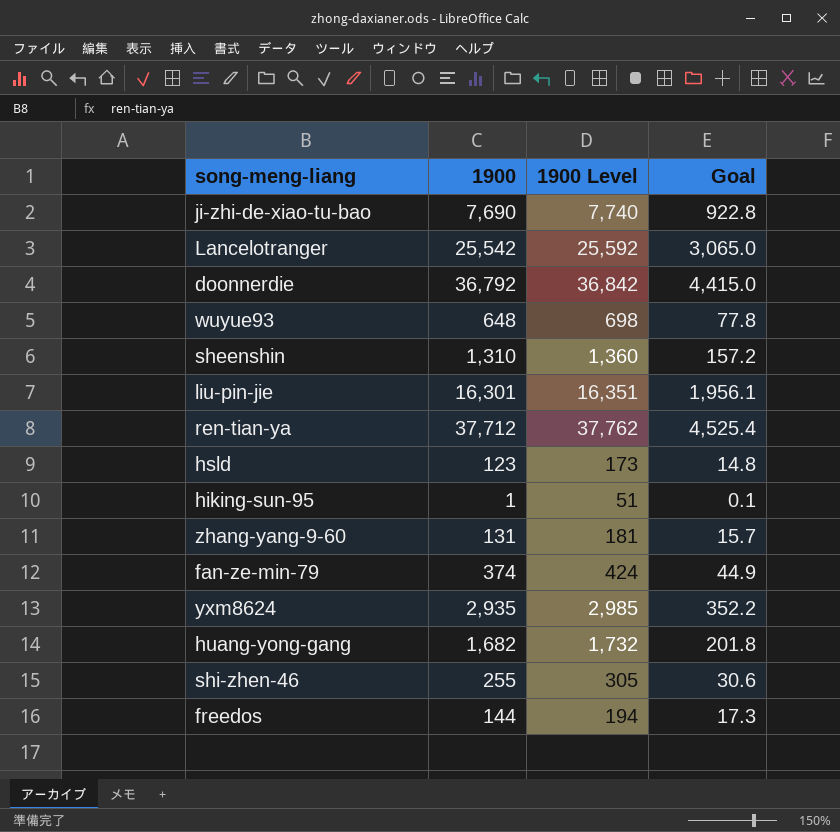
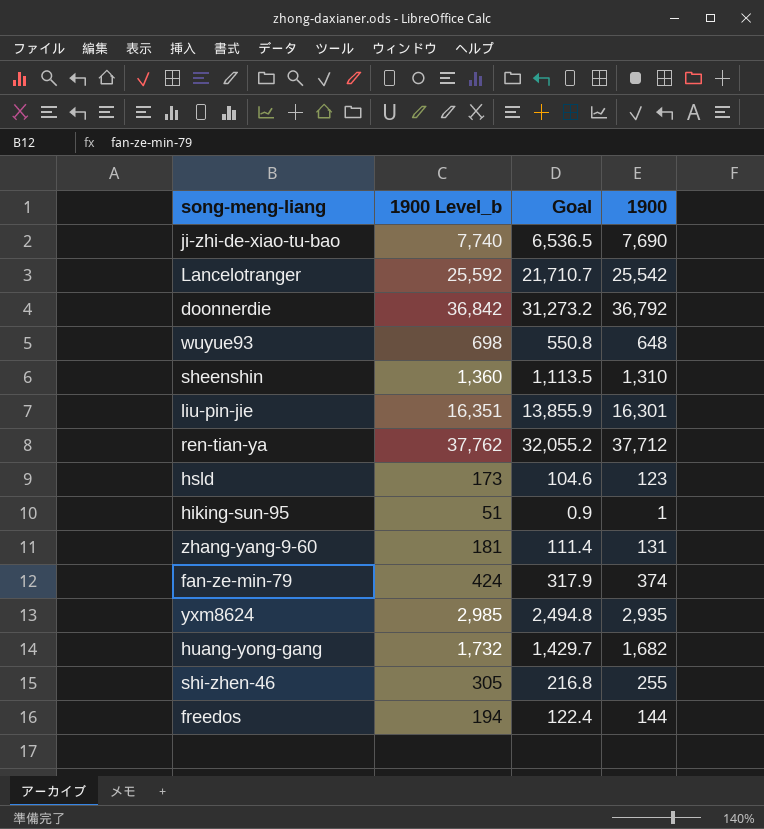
column name: 1900 Level -> 1900 Level_b
column Goal | formula: [1900] * 0.12 -> [1900] * 0.85
column 1900 | position: 2 -> 4

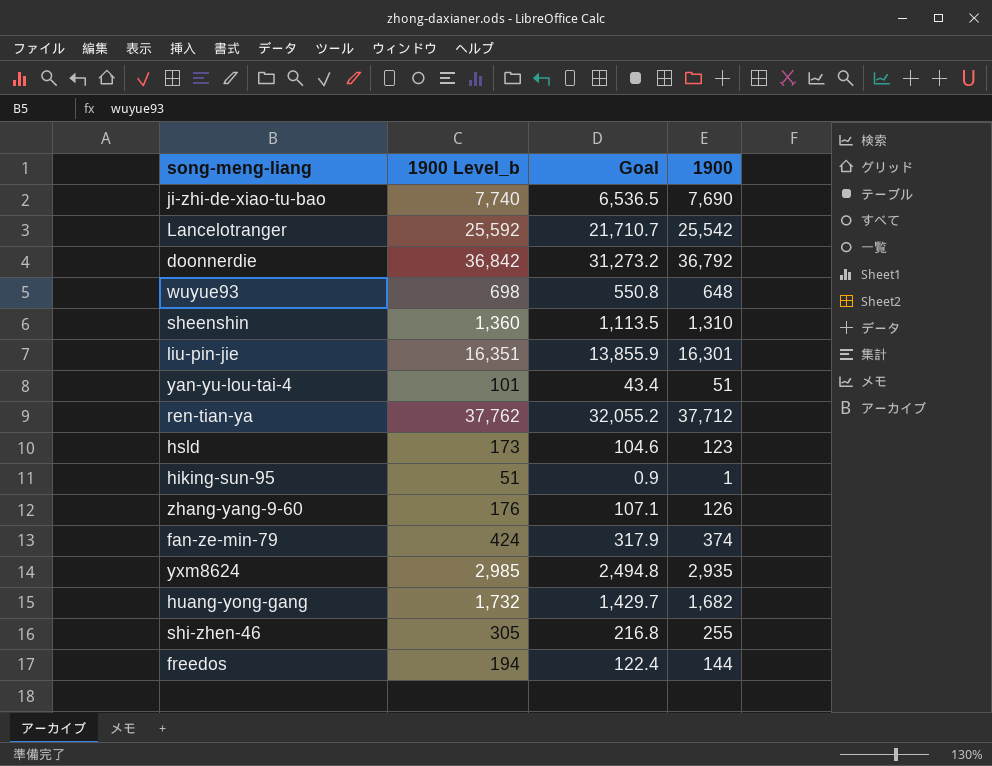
row yan-yu-lou-tai-4: none -> 101 | 43.4 | 51
zhang-yang-9-60 | 1900 Level_b: 181 -> 176
zhang-yang-9-60 | Goal: 111.4 -> 107.1
zhang-yang-9-60 | 1900: 131 -> 126

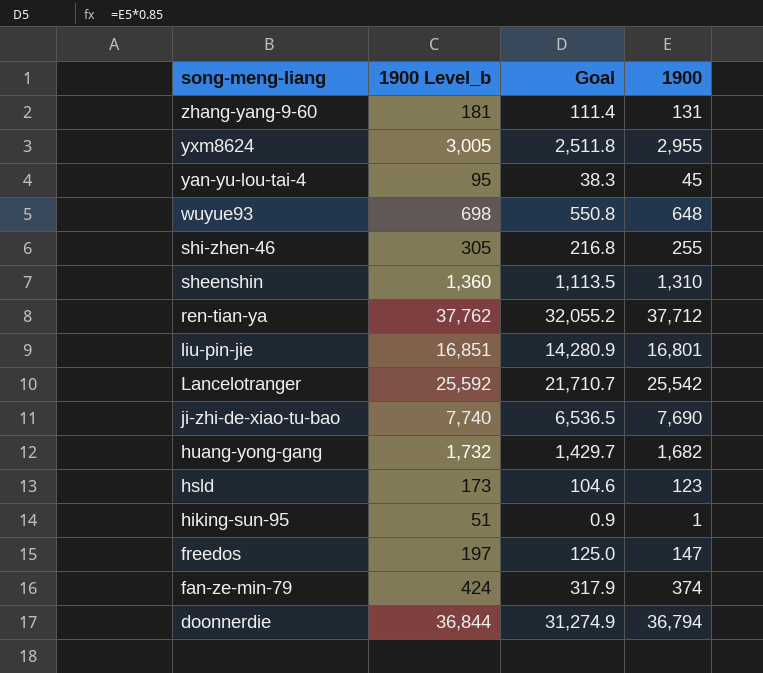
row order: none -> song-meng-liang descending
zhang-yang-9-60 | 1900 Level_b: 176 -> 181
zhang-yang-9-60 | Goal: 107.1 -> 111.4
zhang-yang-9-60 | 1900: 126 -> 131
yxm8624 | 1900 Level_b: 2,985 -> 3,005
yxm8624 | Goal: 2,494.8 -> 2,511.8
yxm8624 | 1900: 2,935 -> 2,955
yan-yu-lou-tai-4 | 1900 Level_b: 101 -> 95
yan-yu-lou-tai-4 | Goal: 43.4 -> 38.3
yan-yu-lou-tai-4 | 1900: 51 -> 45
liu-pin-jie | 1900 Level_b: 16,351 -> 16,851
liu-pin-jie | Goal: 13,855.9 -> 14,280.9
liu-pin-jie | 1900: 16,301 -> 16,801
freedos | 1900 Level_b: 194 -> 197
freedos | Goal: 122.4 -> 125.0
freedos | 1900: 144 -> 147
doonnerdie | 1900 Level_b: 36,842 -> 36,844
doonnerdie | Goal: 31,273.2 -> 31,274.9
doonnerdie | 1900: 36,792 -> 36,794

